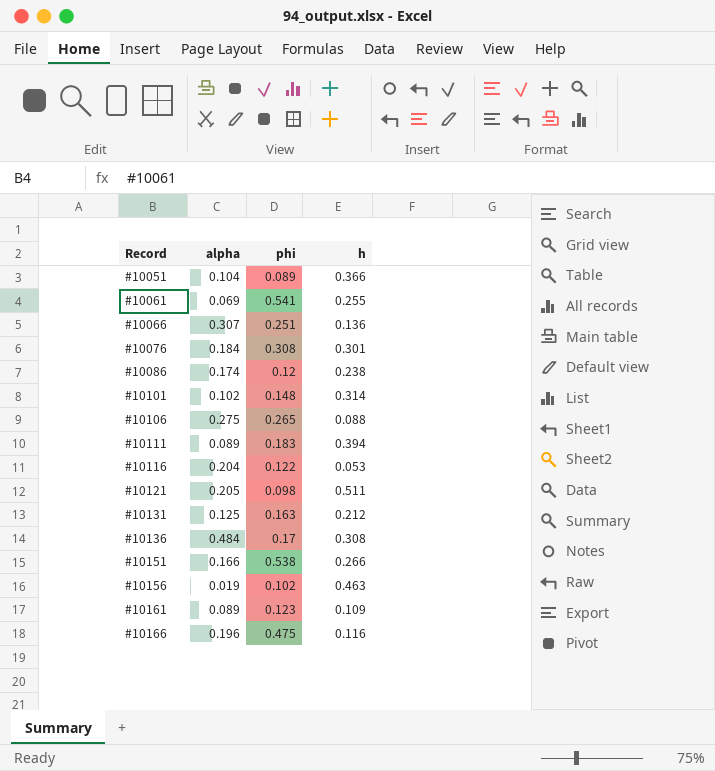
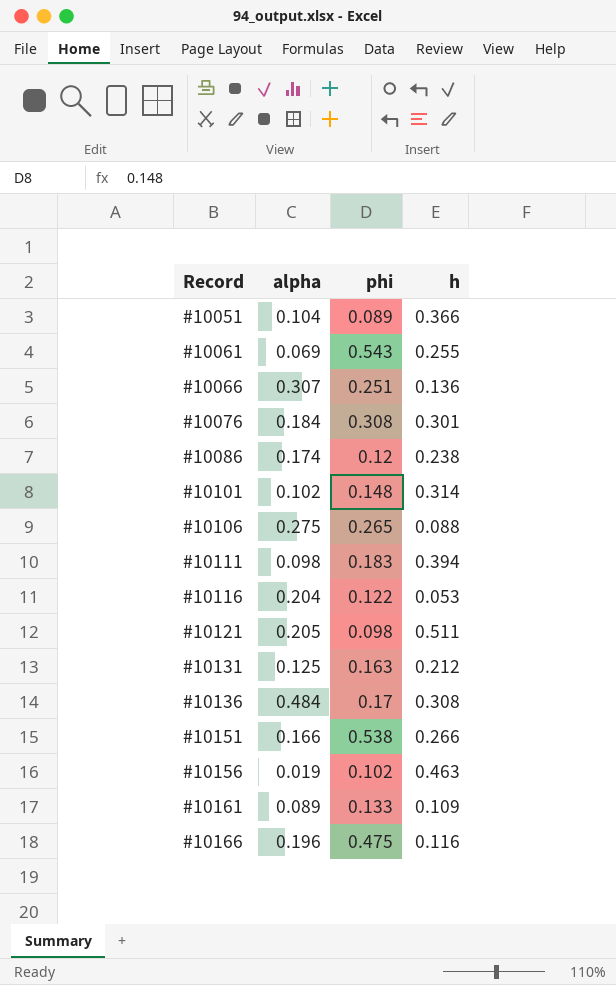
#10061 | phi: 0.541 -> 0.543
#10111 | alpha: 0.089 -> 0.098
#10161 | phi: 0.123 -> 0.133

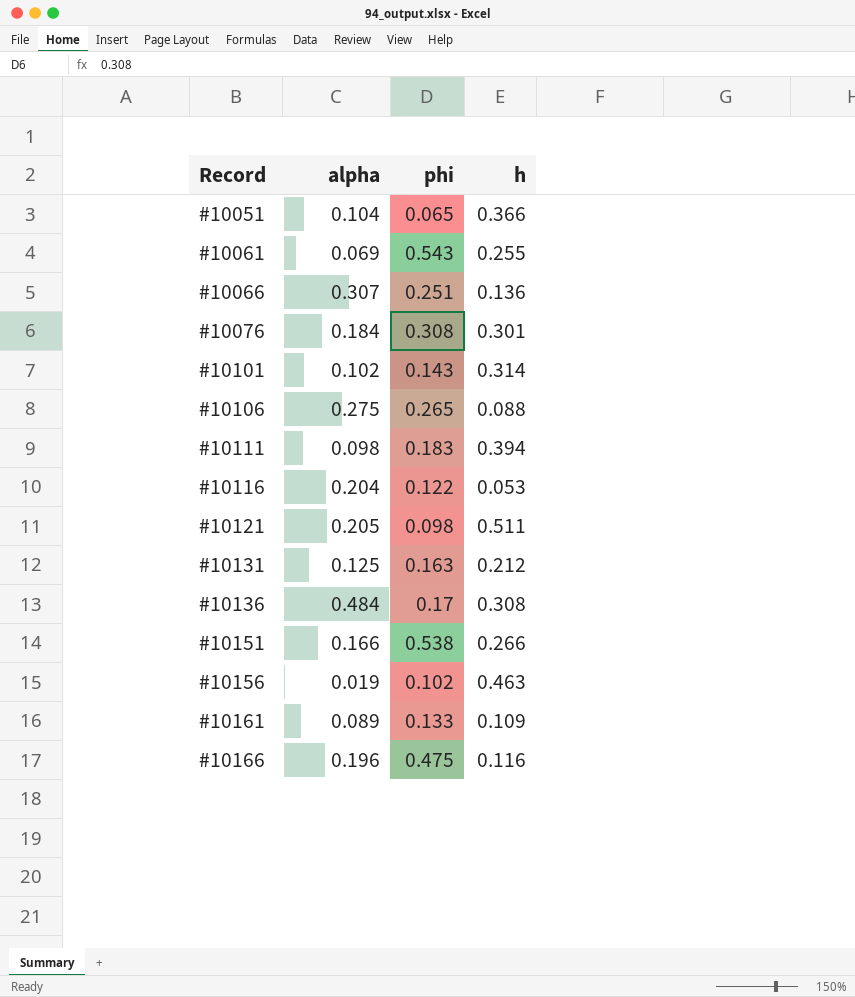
row #10086: 0.174 | 0.12 | 0.238 -> none
#10051 | phi: 0.089 -> 0.065
#10101 | phi: 0.148 -> 0.143

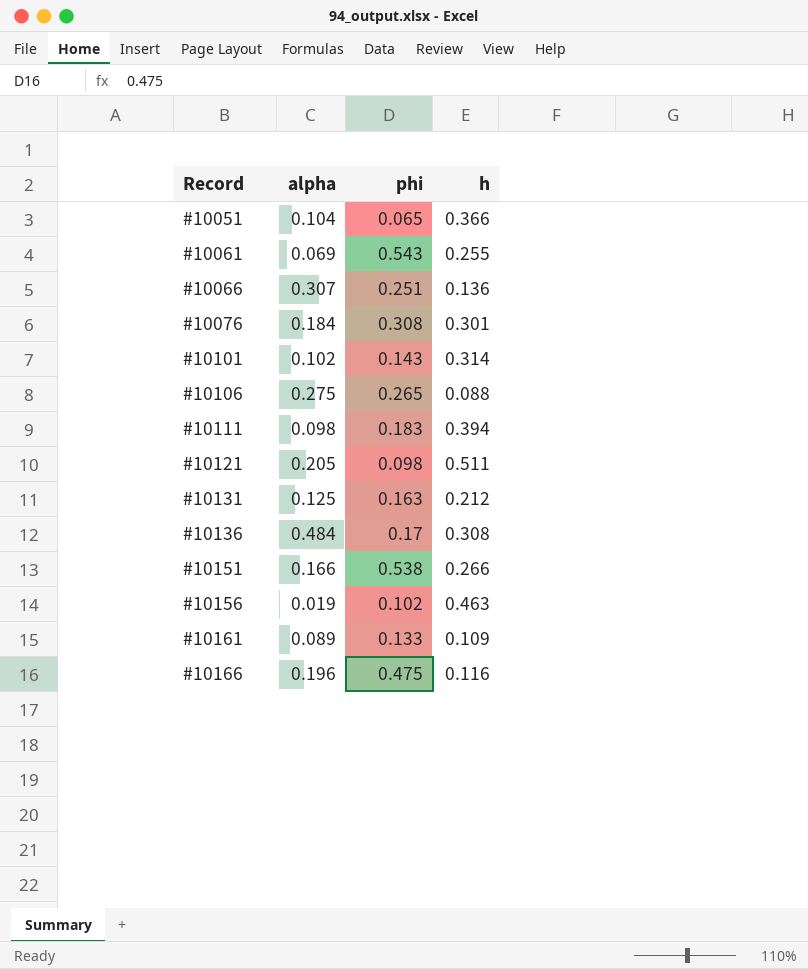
row #10116: 0.204 | 0.122 | 0.053 -> none

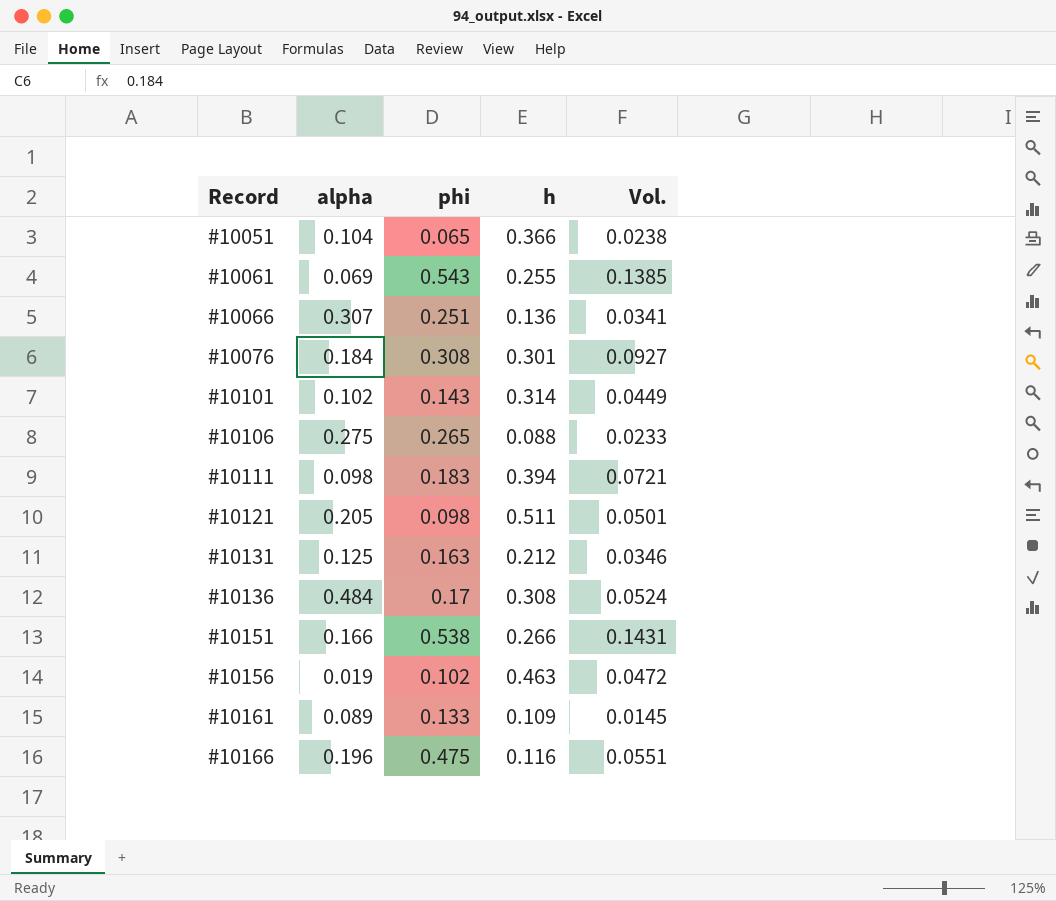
column Vol. | formula: none -> [phi] * [h]

